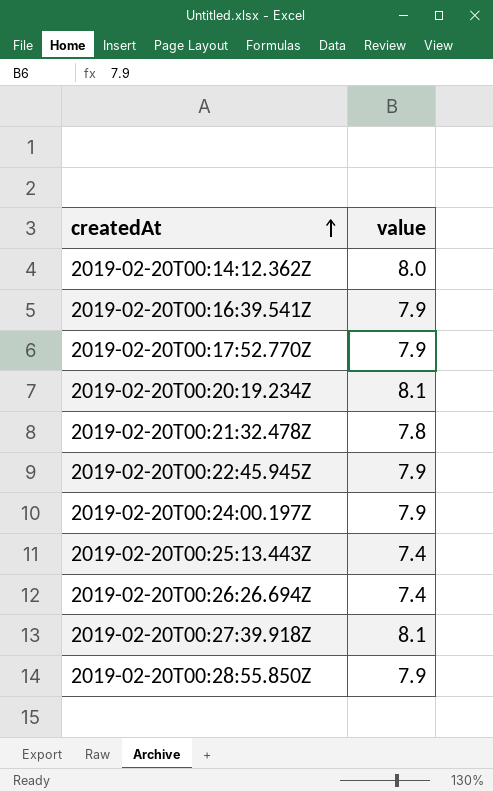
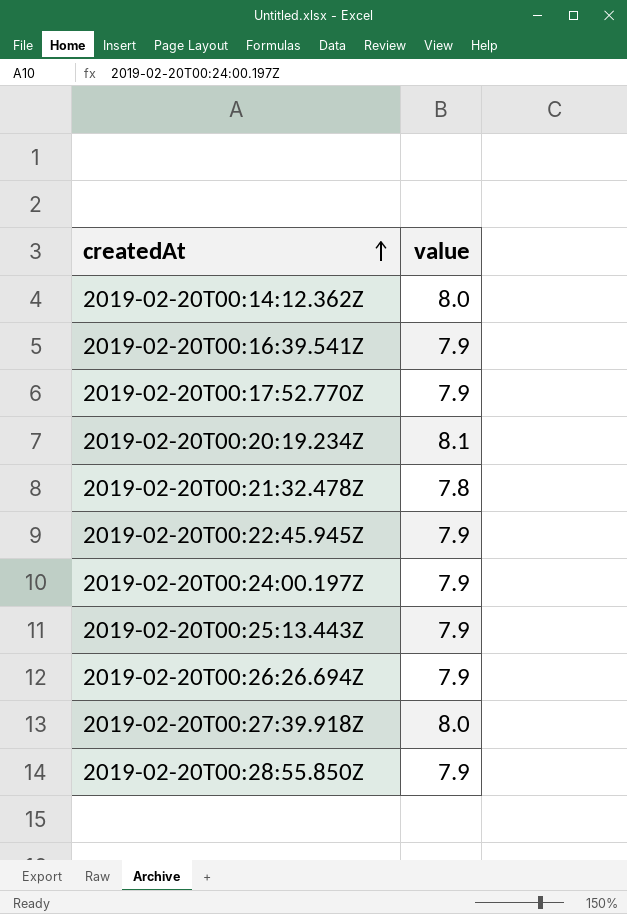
2019-02-20T00:25:13.443Z | value: 7.4 -> 7.9
2019-02-20T00:26:26.694Z | value: 7.4 -> 7.9
2019-02-20T00:27:39.918Z | value: 8.1 -> 8.0

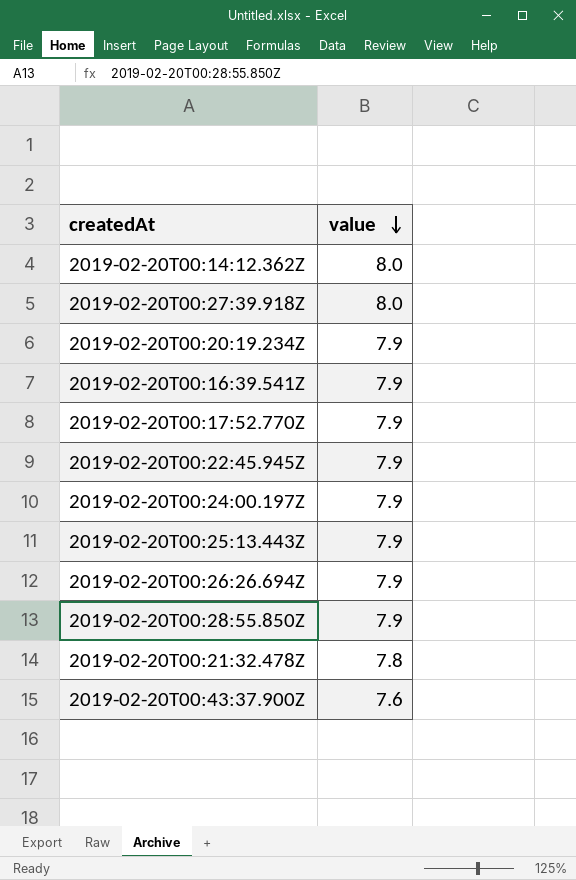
row order: createdAt ascending -> value descending
2019-02-20T00:20:19.234Z | value: 8.1 -> 7.9
row 2019-02-20T00:43:37.900Z: none -> 7.6

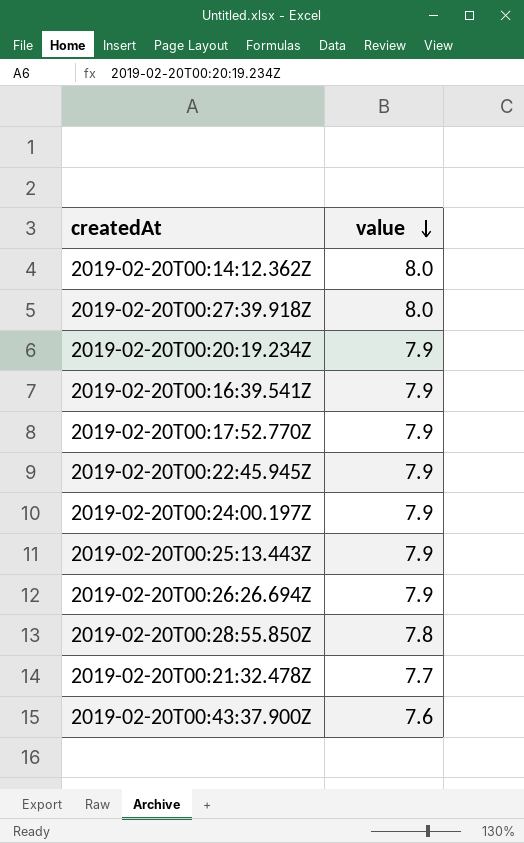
2019-02-20T00:28:55.850Z | value: 7.9 -> 7.8
2019-02-20T00:21:32.478Z | value: 7.8 -> 7.7

